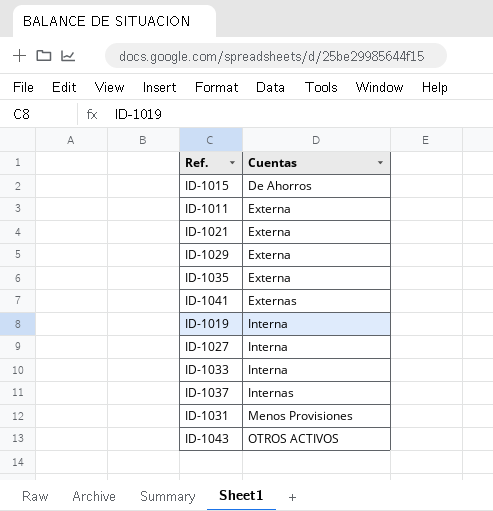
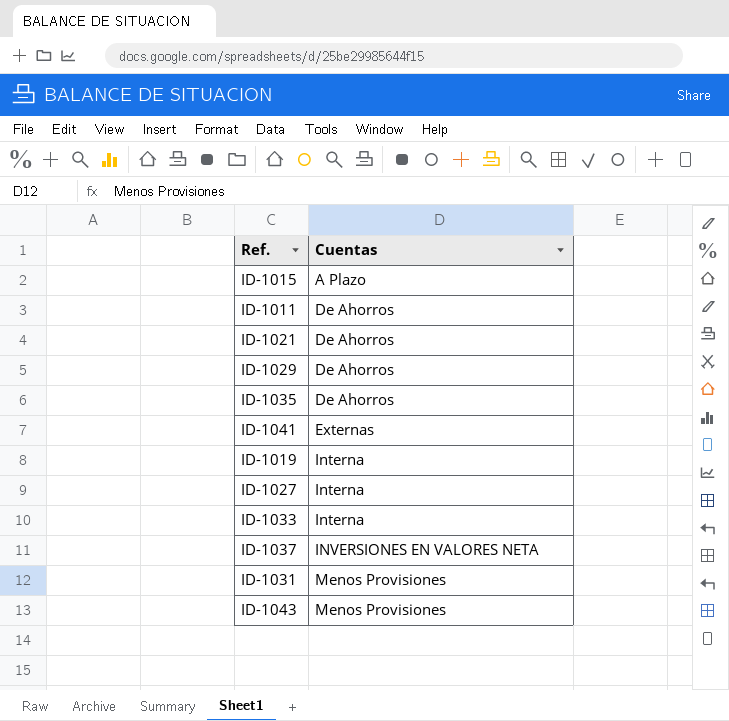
ID-1015 | Cuentas: De Ahorros -> A Plazo
ID-1011 | Cuentas: Externa -> De Ahorros
ID-1021 | Cuentas: Externa -> De Ahorros
ID-1029 | Cuentas: Externa -> De Ahorros
ID-1035 | Cuentas: Externa -> De Ahorros
ID-1037 | Cuentas: Internas -> INVERSIONES EN VALORES NETA
ID-1043 | Cuentas: OTROS ACTIVOS -> Menos Provisiones

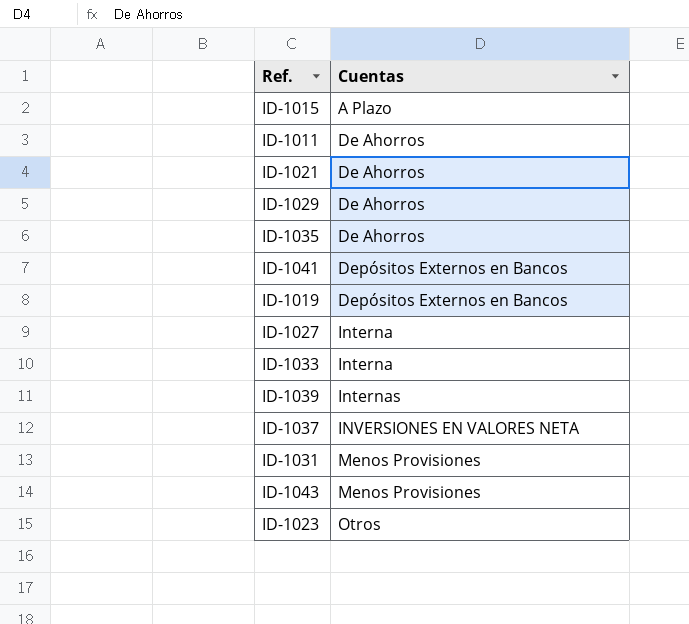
ID-1041 | Cuentas: Externas -> Depósitos Externos en Bancos
ID-1019 | Cuentas: Interna -> Depósitos Externos en Bancos
row ID-1039: none -> Internas
row ID-1023: none -> Otros

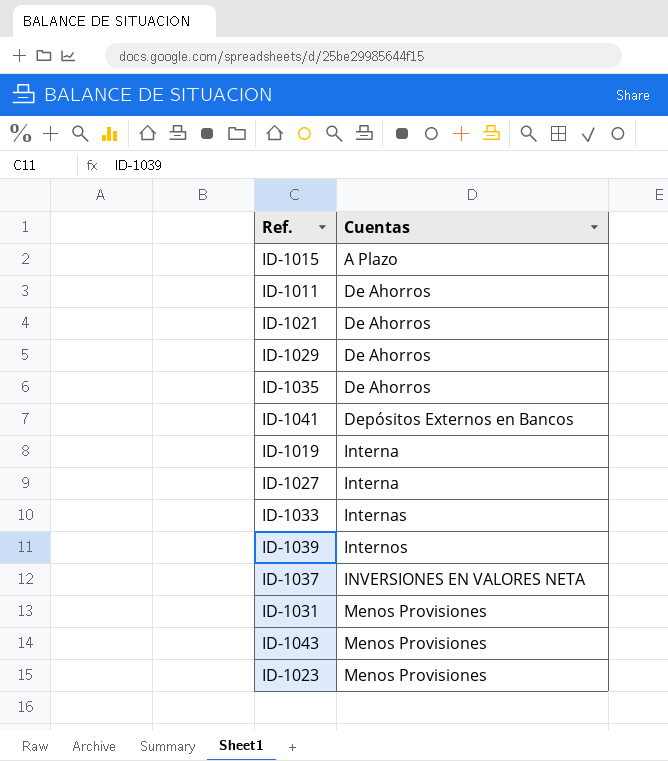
ID-1019 | Cuentas: Depósitos Externos en Bancos -> Interna
ID-1033 | Cuentas: Interna -> Internas
ID-1039 | Cuentas: Internas -> Internos
ID-1023 | Cuentas: Otros -> Menos Provisiones

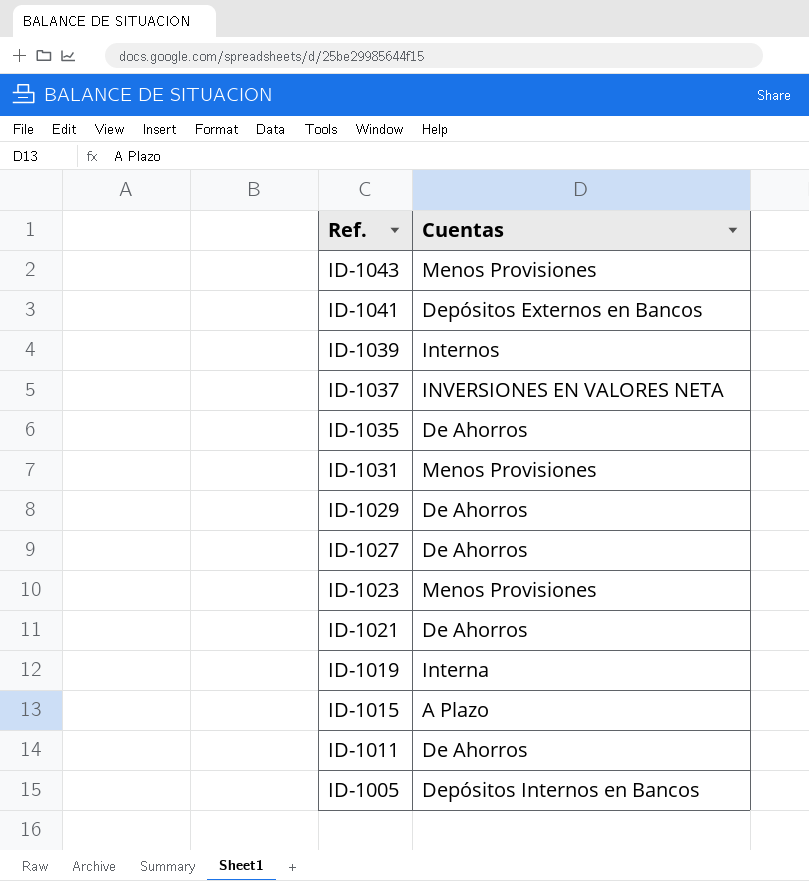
row order: Cuentas ascending -> Ref. descending
row ID-1033: Internas -> none
ID-1027 | Cuentas: Interna -> De Ahorros
row ID-1005: none -> Depósitos Internos en Bancos

